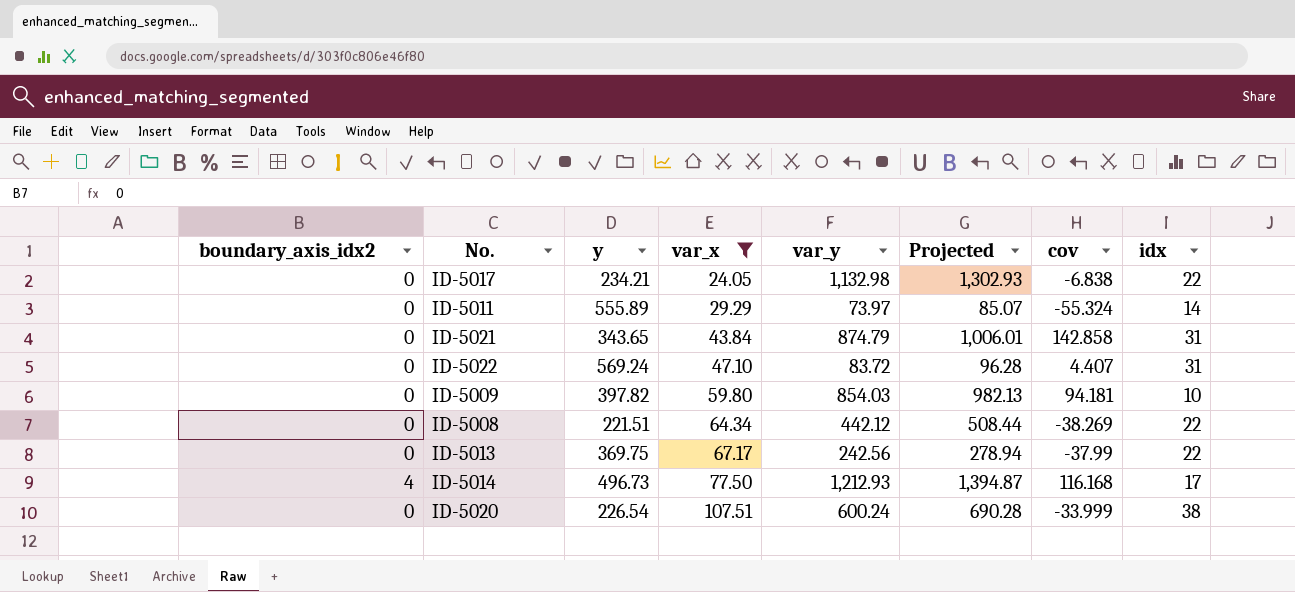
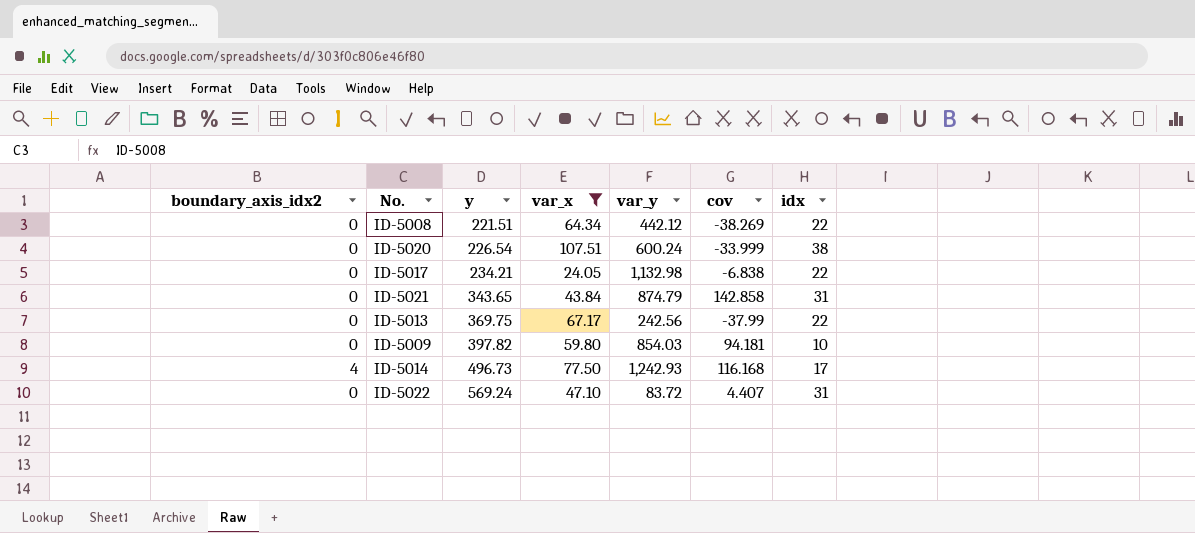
row order: var_x ascending -> y ascending
column Projected | formula: [var_y] * 1.15 -> none
row ID-5011: 0 | 555.89 | 29.29 | 73.97 | 85.07 | -55.324 | 14 -> none
ID-5014 | var_y: 1,212.93 -> 1,242.93

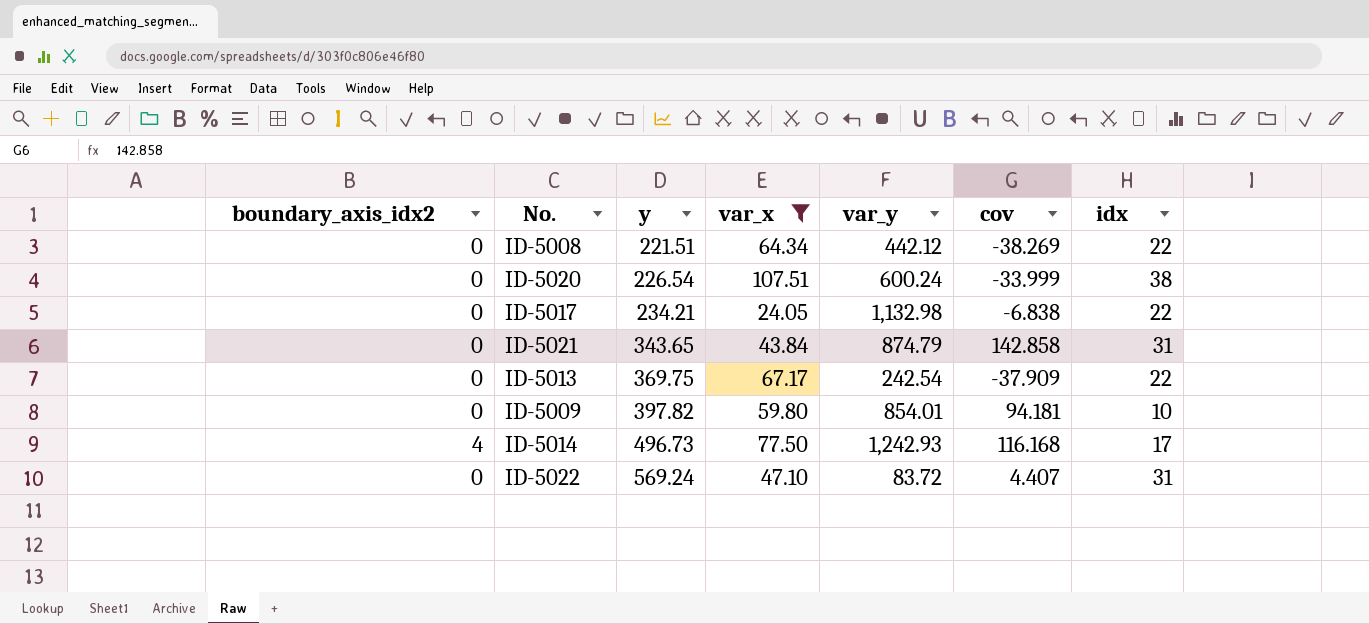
ID-5013 | var_y: 242.56 -> 242.54
ID-5013 | cov: -37.99 -> -37.909
ID-5009 | var_y: 854.03 -> 854.01

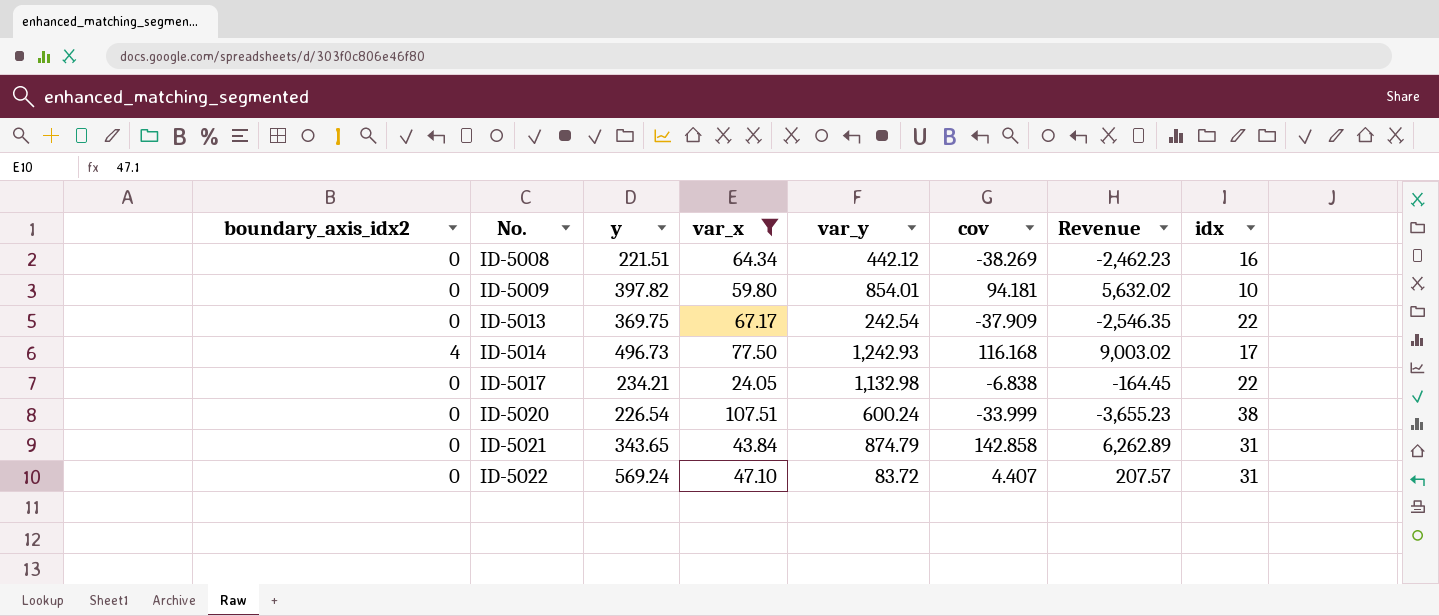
row order: y ascending -> No. ascending
column Revenue | formula: none -> [var_x] * [cov]
ID-5008 | idx: 22 -> 16

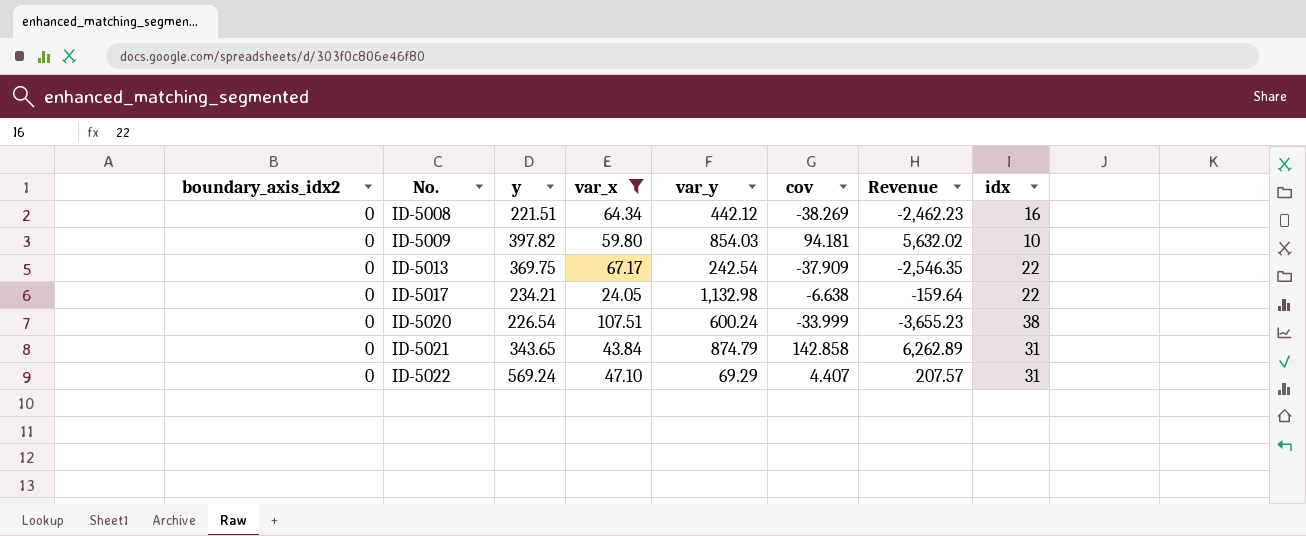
row ID-5014: 4 | 496.73 | 77.50 | 1,242.93 | 116.168 | 9,003.02 | 17 -> none
ID-5009 | var_y: 854.01 -> 854.03
ID-5017 | cov: -6.838 -> -6.638
ID-5017 | Revenue: -164.45 -> -159.64
ID-5022 | var_y: 83.72 -> 69.29

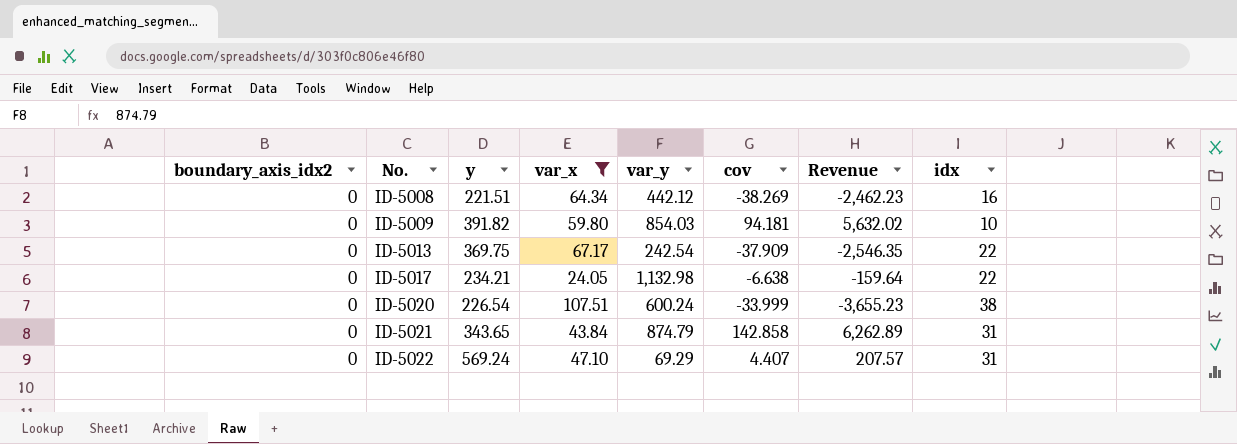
ID-5009 | y: 397.82 -> 391.82

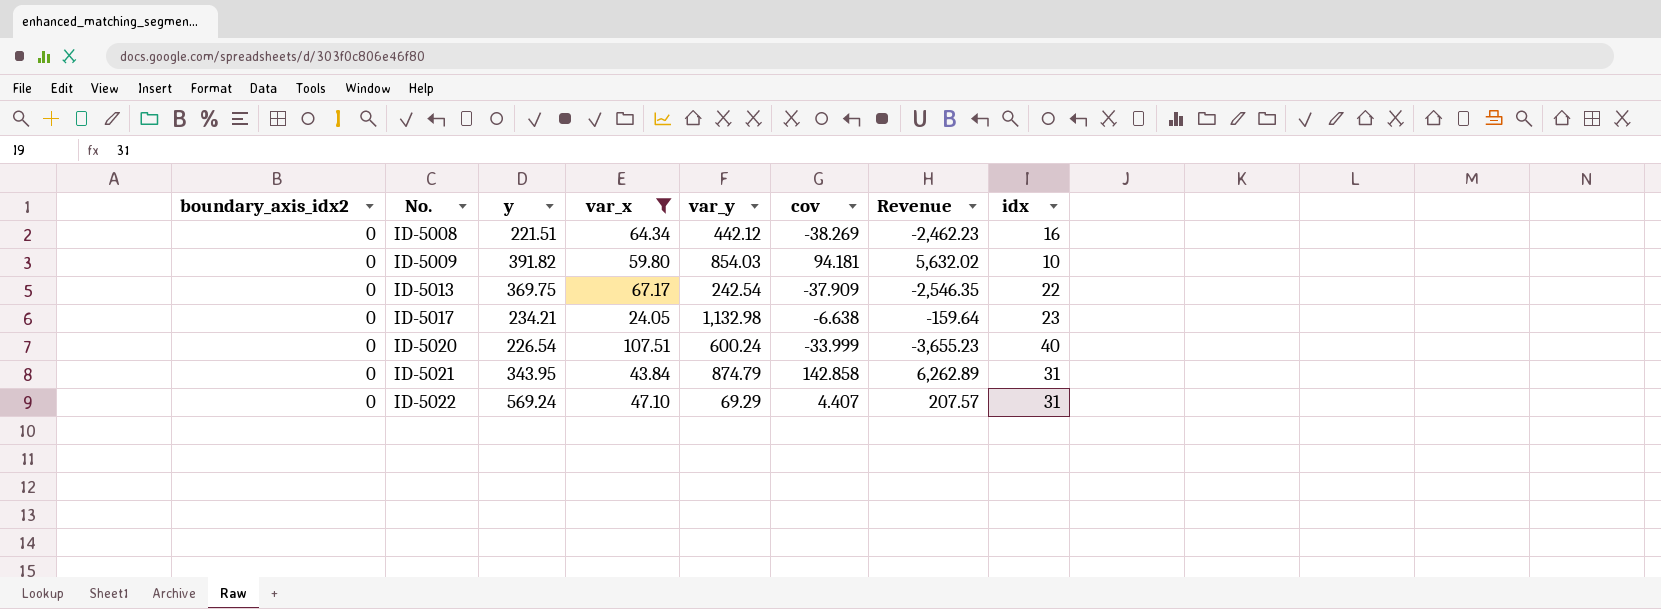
ID-5017 | idx: 22 -> 23
ID-5020 | idx: 38 -> 40
ID-5021 | y: 343.65 -> 343.95

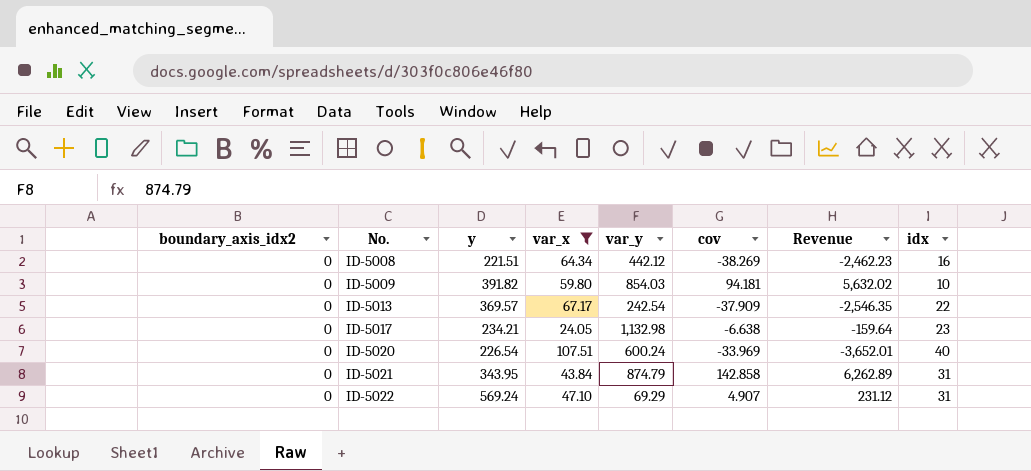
ID-5013 | y: 369.75 -> 369.57
ID-5020 | cov: -33.999 -> -33.969
ID-5020 | Revenue: -3,655.23 -> -3,652.01
ID-5022 | cov: 4.407 -> 4.907
ID-5022 | Revenue: 207.57 -> 231.12

